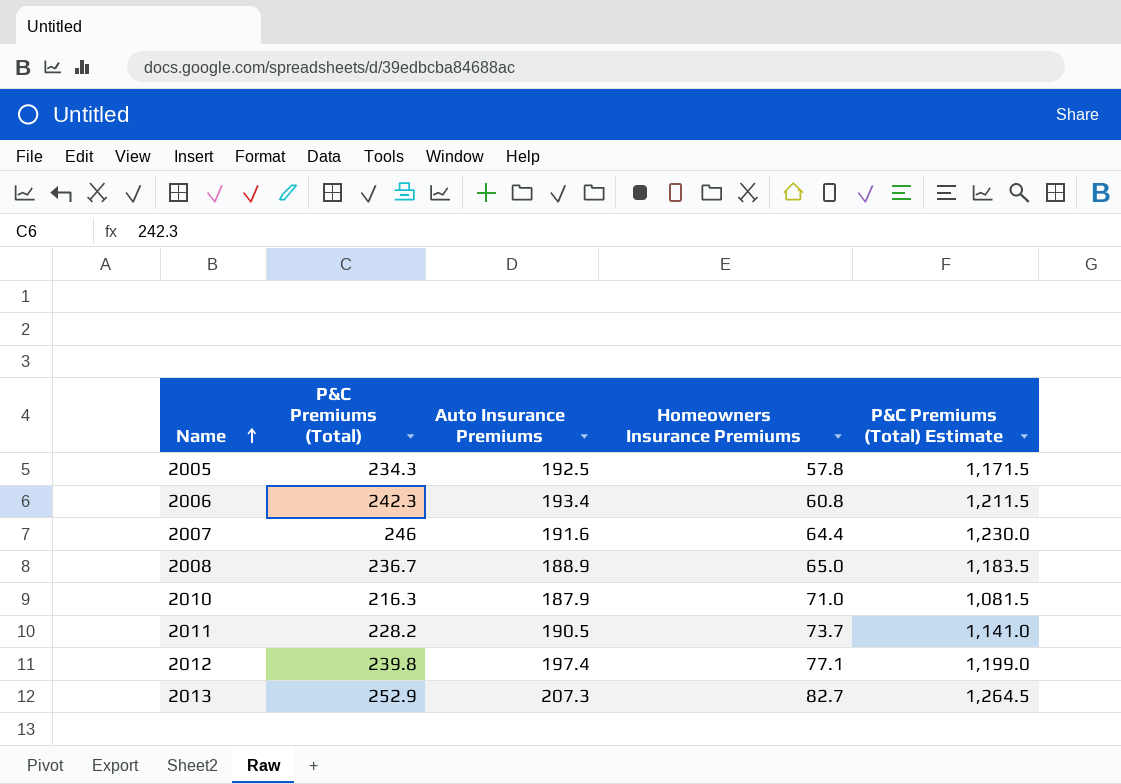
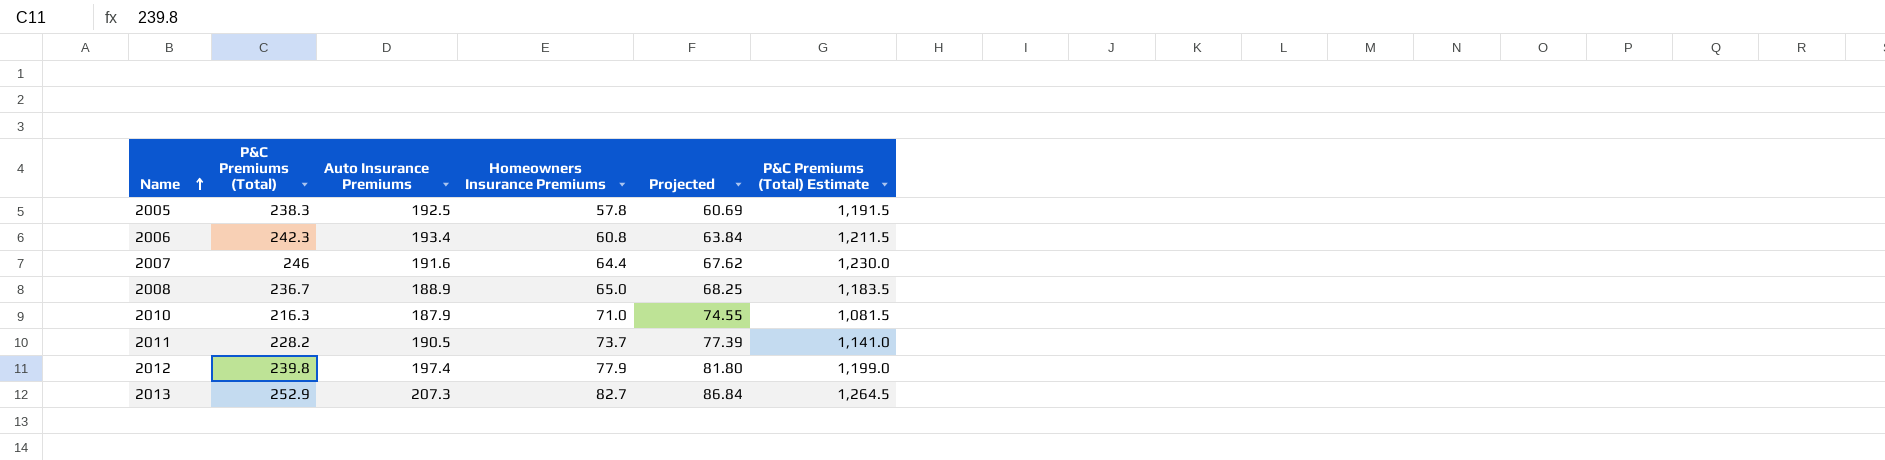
column Projected | formula: none -> [Homeowners Insurance Premiums] * 1.05
2005 | P&C Premiums (Total): 234.3 -> 238.3
2005 | P&C Premiums (Total) Estimate: 1,171.5 -> 1,191.5
2012 | Homeowners Insurance Premiums: 77.1 -> 77.9

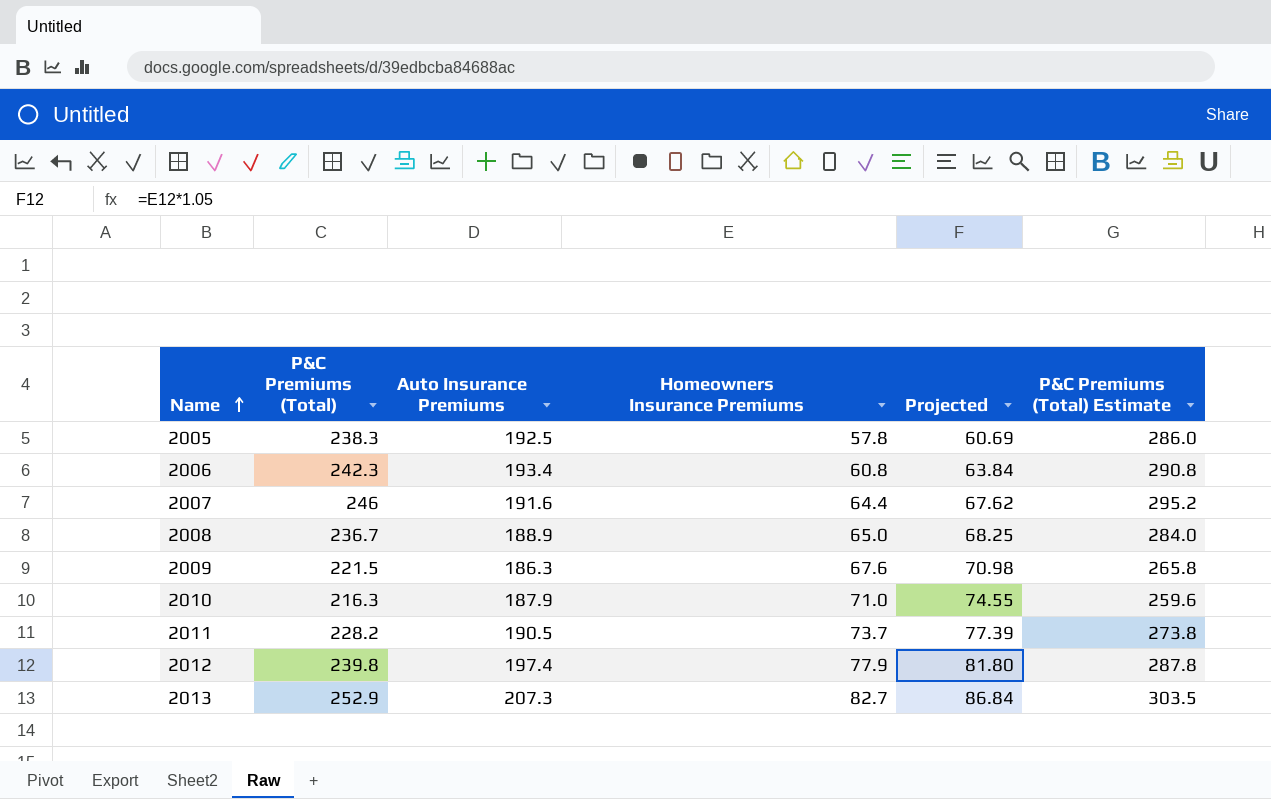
column P&C Premiums (Total) Estimate | formula: [P&C Premiums (Total)] * 5 -> [P&C Premiums (Total)] * 1.2
row 2009: none -> 221.5 | 186.3 | 67.6 | 70.98 | 265.8

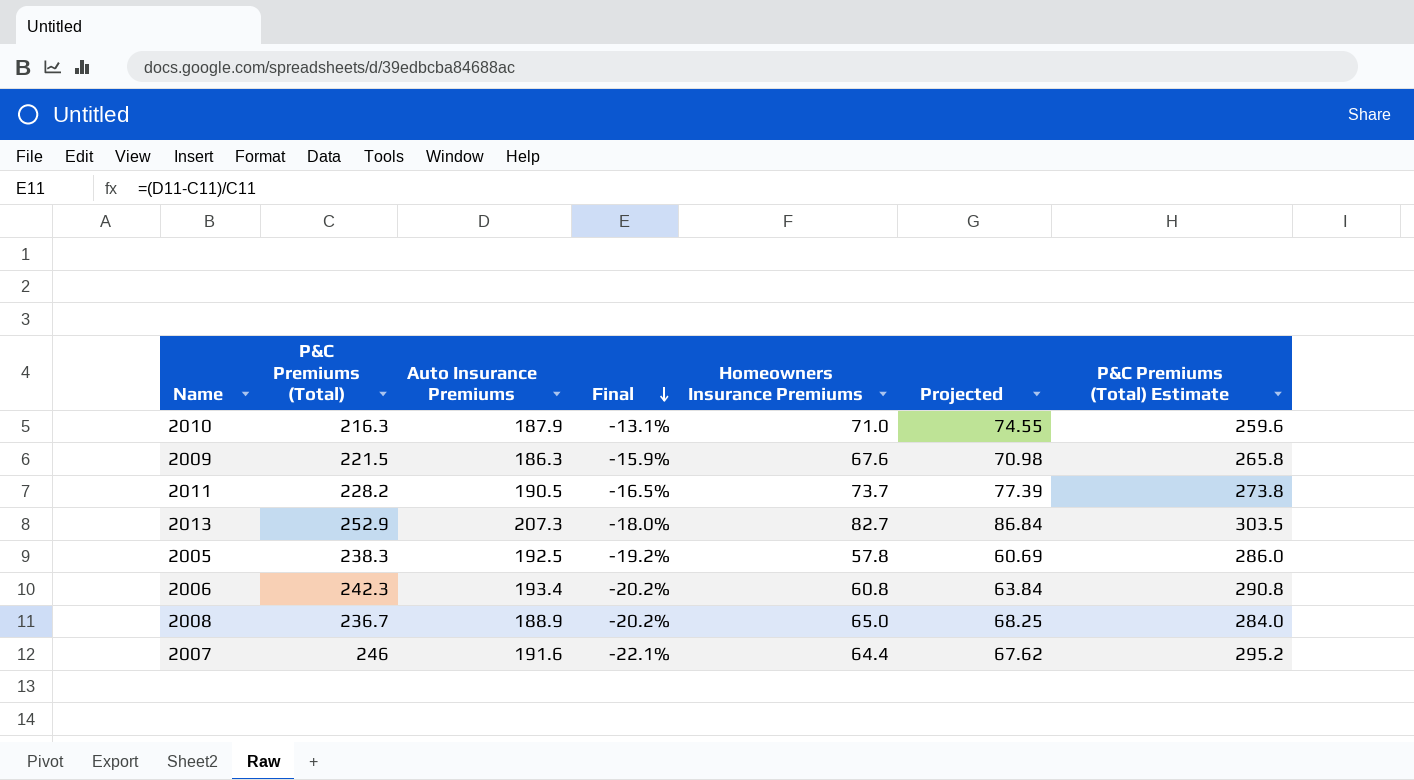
row order: Name ascending -> Final descending
column Final | formula: none -> ([Auto Insurance Premiums] - [P&C Premiums (Total)]) / [P&C Premiums (Total)]
row 2012: 239.8 | 197.4 | 77.9 | 81.80 | 287.8 -> none

